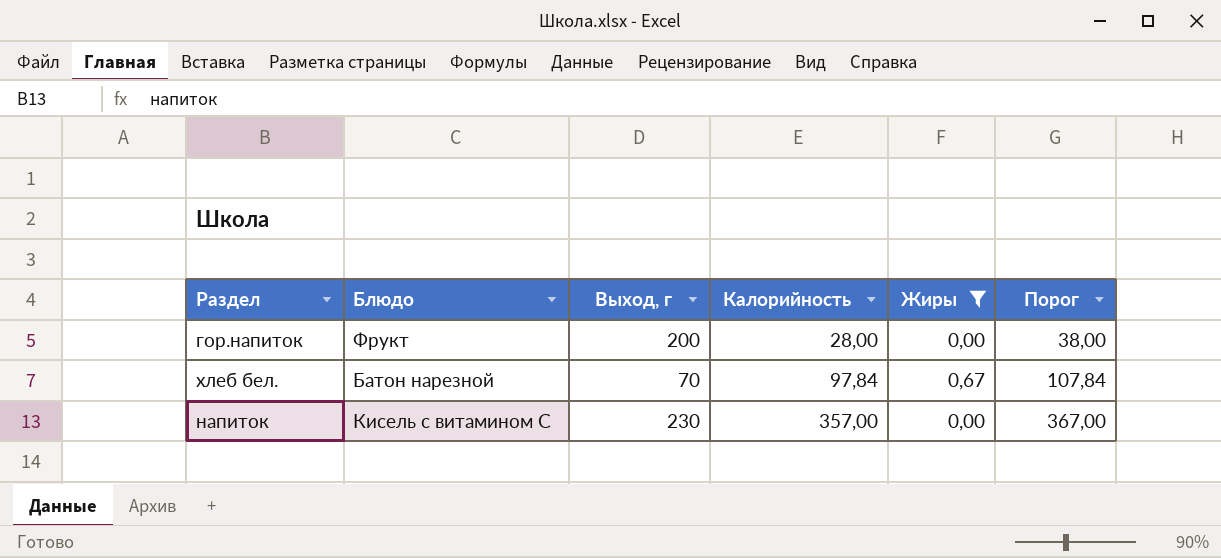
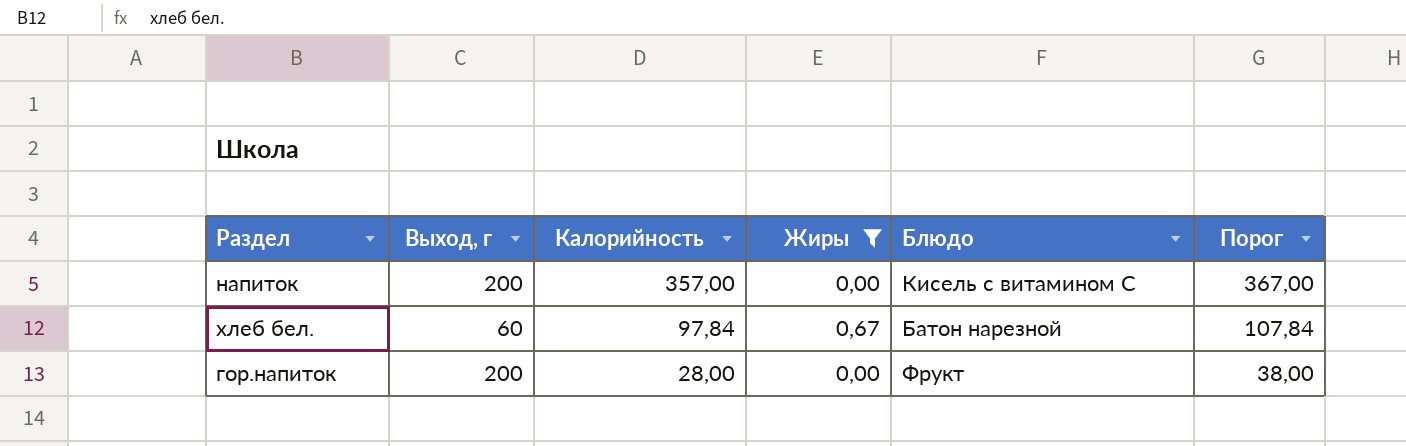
row order: Калорийность ascending -> Калорийность descending
column Блюдо | position: 2 -> 5
напиток | Выход, г: 230 -> 200
хлеб бел. | Выход, г: 70 -> 60

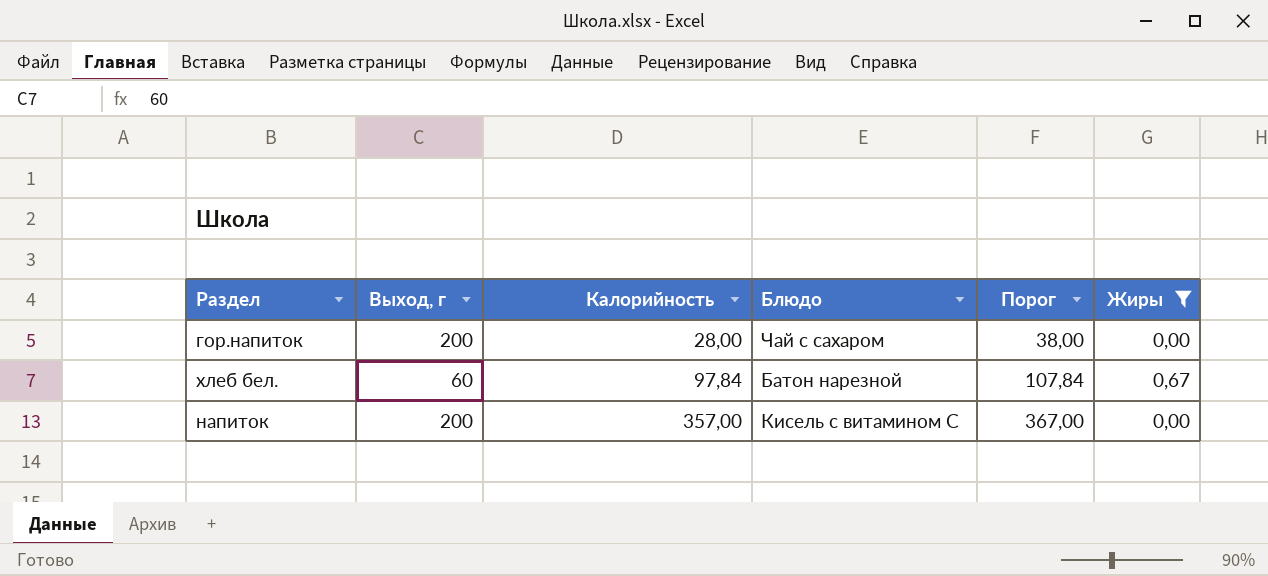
row order: Калорийность descending -> Калорийность ascending
column Жиры | position: 4 -> 6
гор.напиток | Блюдо: Фрукт -> Чай с сахаром

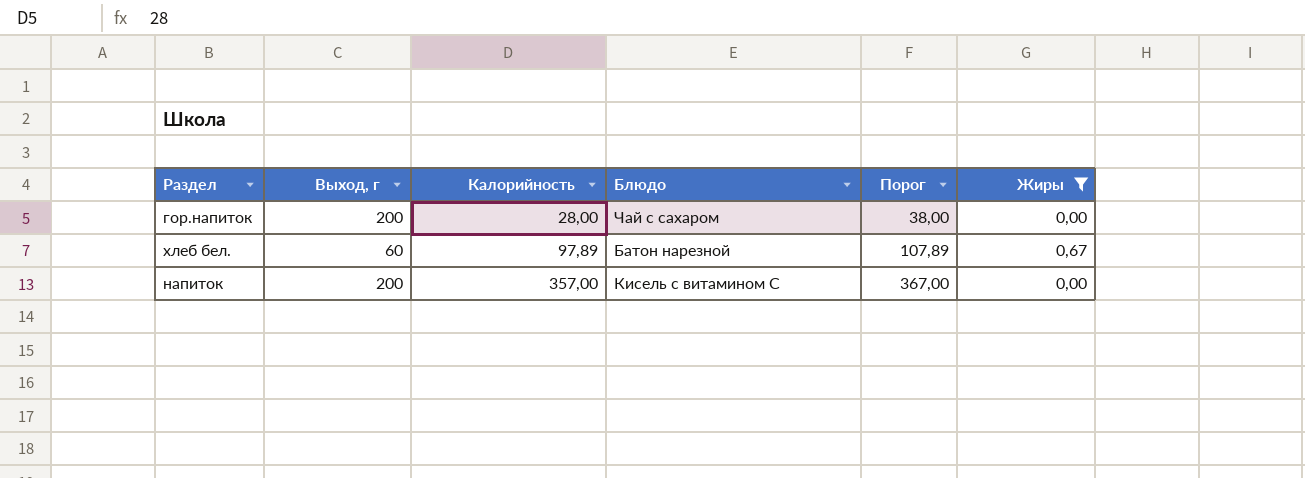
хлеб бел. | Калорийность: 97,84 -> 97,89
хлеб бел. | Порог: 107,84 -> 107,89

